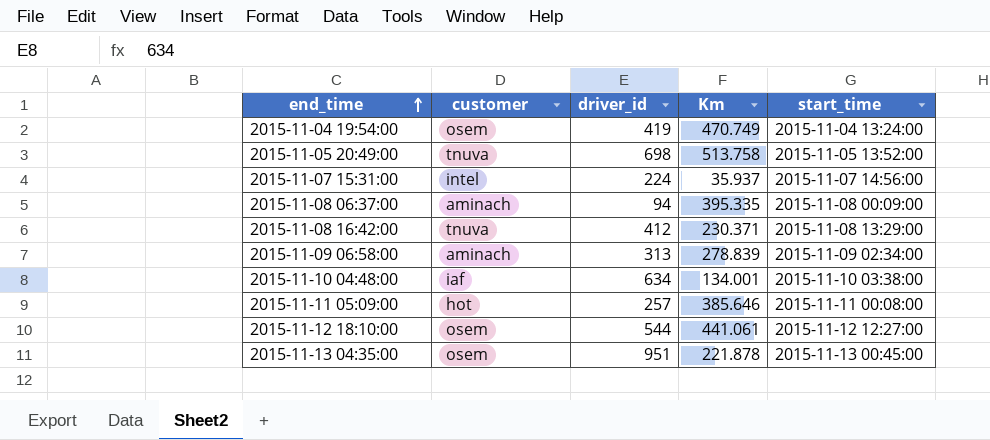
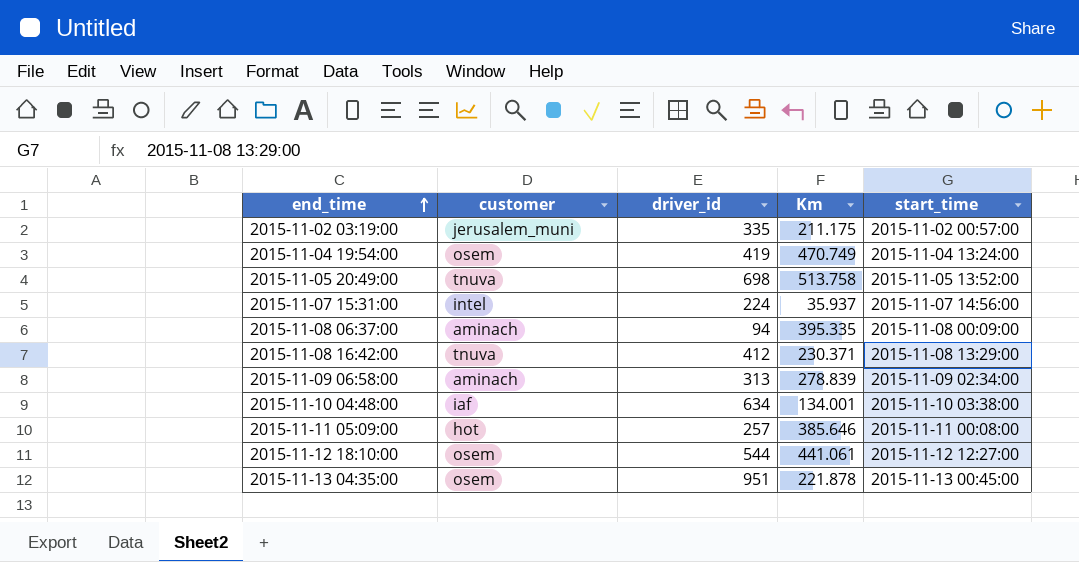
row 2015-11-02 03:19:00: none -> jerusalem_muni | 335 | 211.175 | 2015-11-02 00:57:00

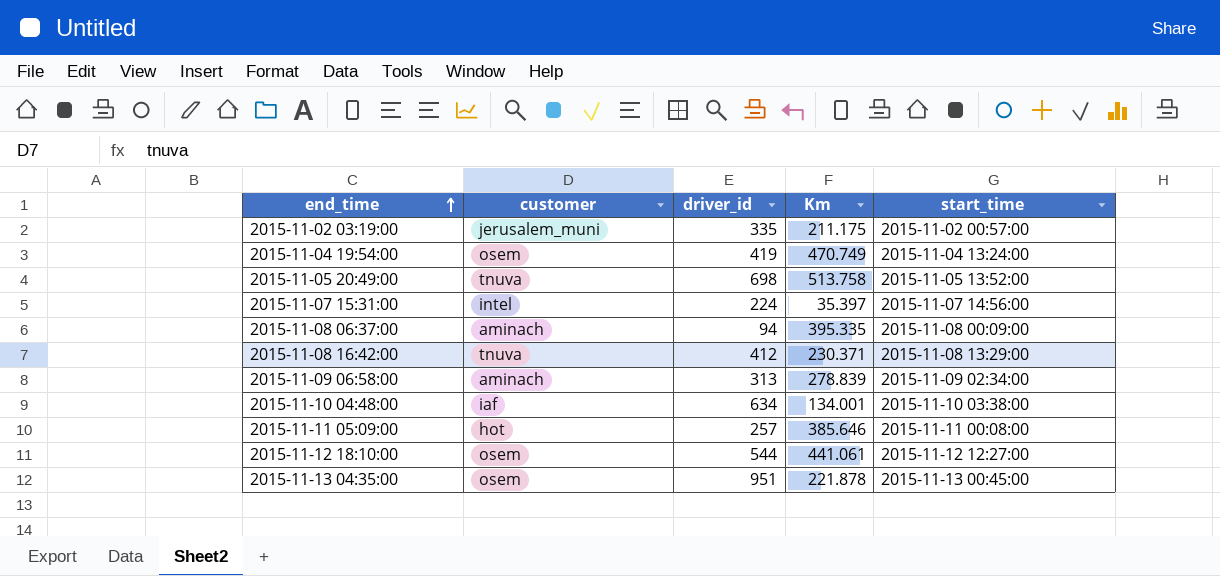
2015-11-07 15:31:00 | Km: 35.937 -> 35.397

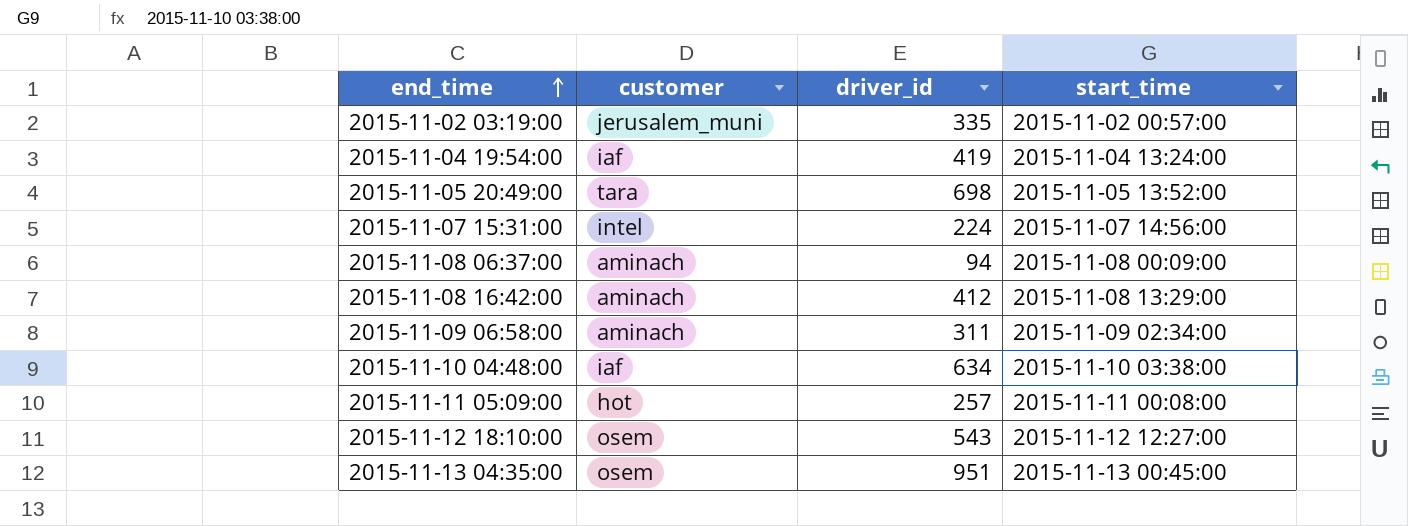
column Km | position: 4 -> none
2015-11-04 19:54:00 | customer: osem -> iaf
2015-11-05 20:49:00 | customer: tnuva -> tara
2015-11-08 16:42:00 | customer: tnuva -> aminach
2015-11-09 06:58:00 | driver_id: 313 -> 311
2015-11-12 18:10:00 | driver_id: 544 -> 543

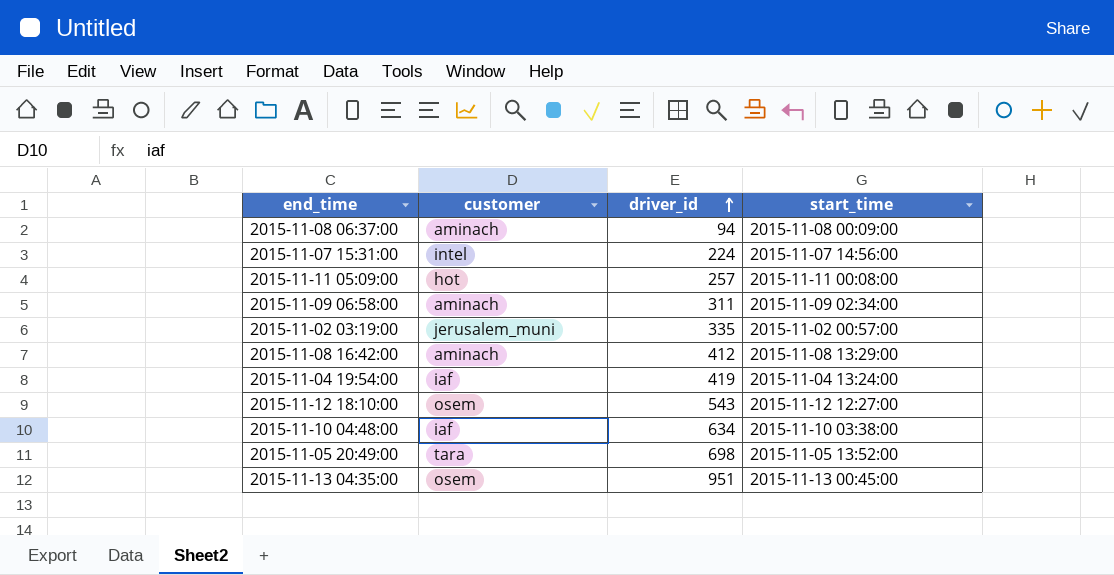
row order: end_time ascending -> driver_id ascending

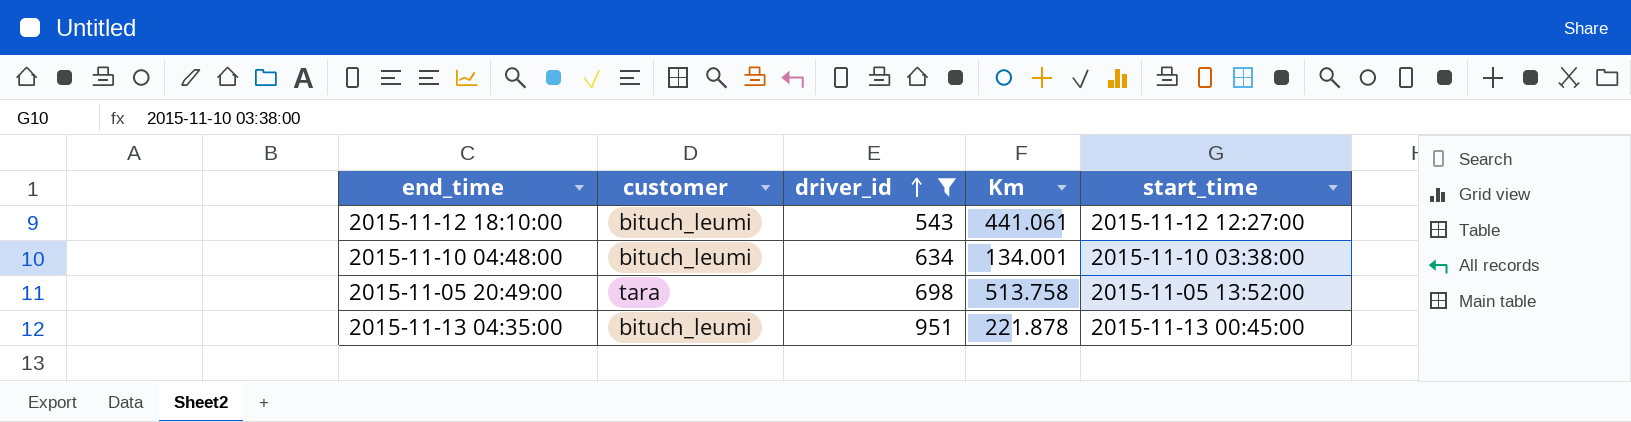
filter: none -> driver_id >= 543
column Km | position: none -> 4
2015-11-12 18:10:00 | customer: osem -> bituch_leumi
2015-11-10 04:48:00 | customer: iaf -> bituch_leumi
2015-11-13 04:35:00 | customer: osem -> bituch_leumi

